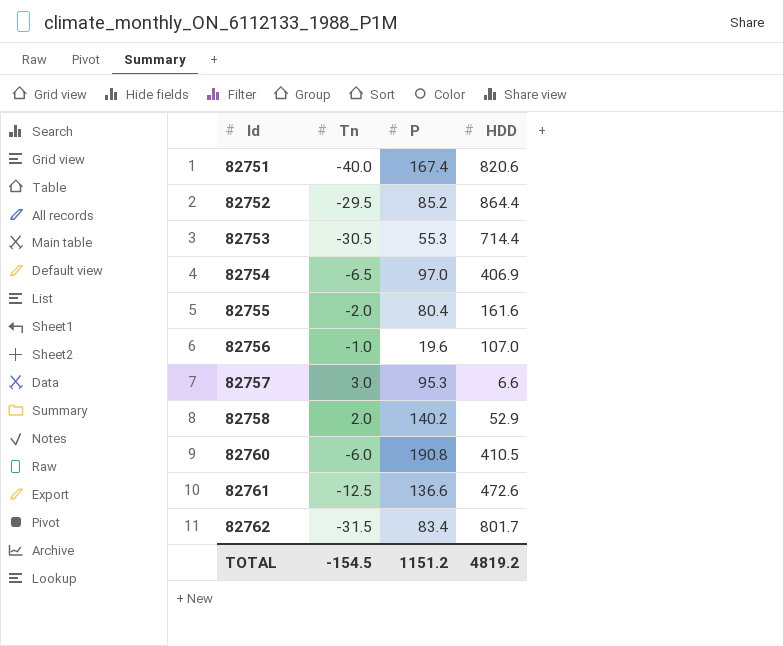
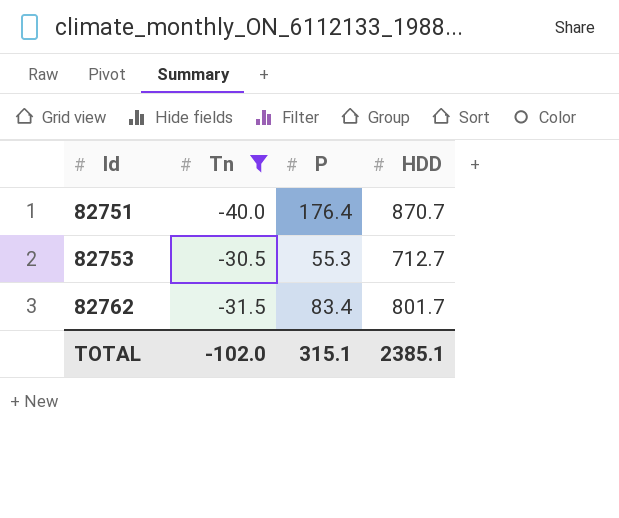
filter: none -> Tn <= -30.5
82751 | P: 167.4 -> 176.4
82751 | HDD: 820.6 -> 870.7
82753 | HDD: 714.4 -> 712.7
TOTAL | Tn: -154.5 -> -102.0
TOTAL | P: 1151.2 -> 315.1
TOTAL | HDD: 4819.2 -> 2385.1

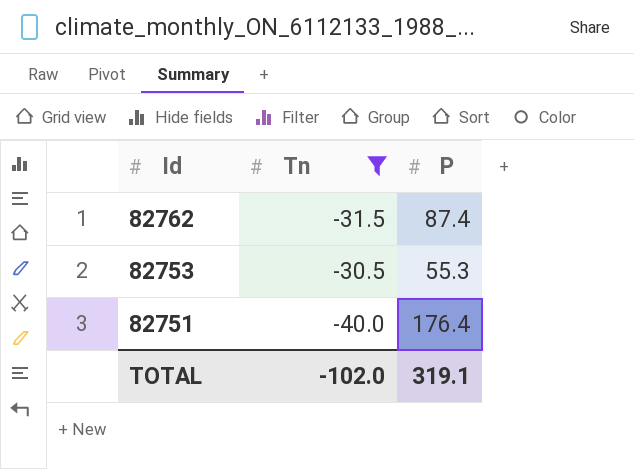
row order: Id ascending -> Id descending
column HDD | position: 4 -> none
82762 | P: 83.4 -> 87.4
TOTAL | P: 315.1 -> 319.1

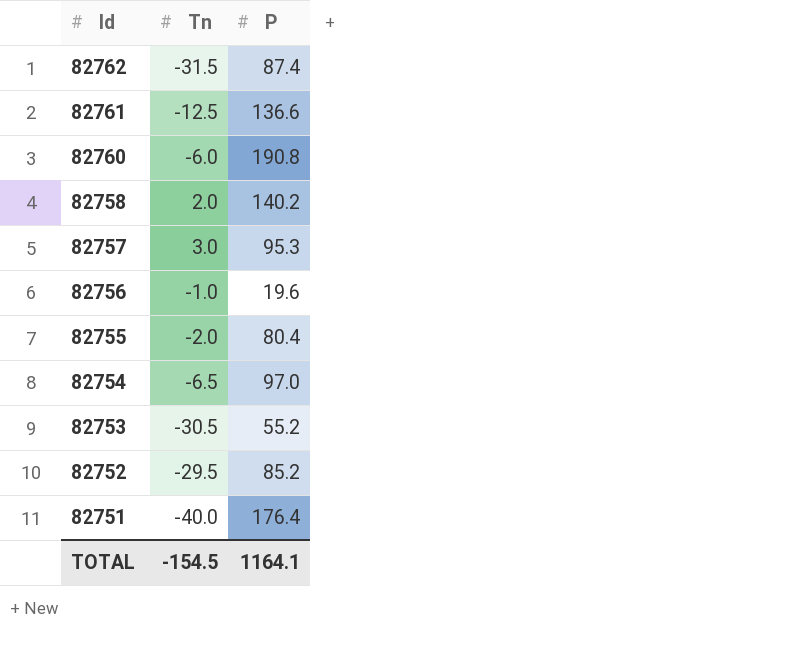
filter: Tn <= -30.5 -> none
82753 | P: 55.3 -> 55.2
TOTAL | Tn: -102.0 -> -154.5
TOTAL | P: 319.1 -> 1164.1

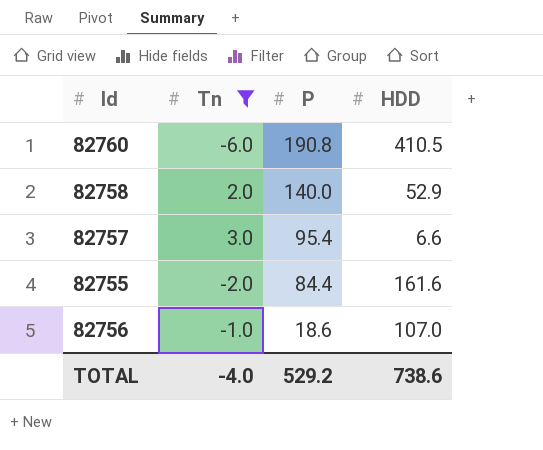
filter: none -> Tn >= -6.0
row order: Id descending -> P descending
column HDD | position: none -> 4
82758 | P: 140.2 -> 140.0
82757 | P: 95.3 -> 95.4
82755 | P: 80.4 -> 84.4
82756 | P: 19.6 -> 18.6
TOTAL | Tn: -154.5 -> -4.0
TOTAL | P: 1164.1 -> 529.2

